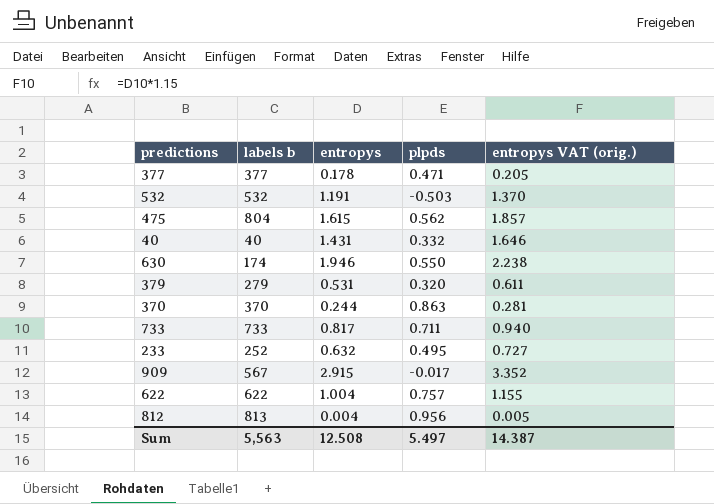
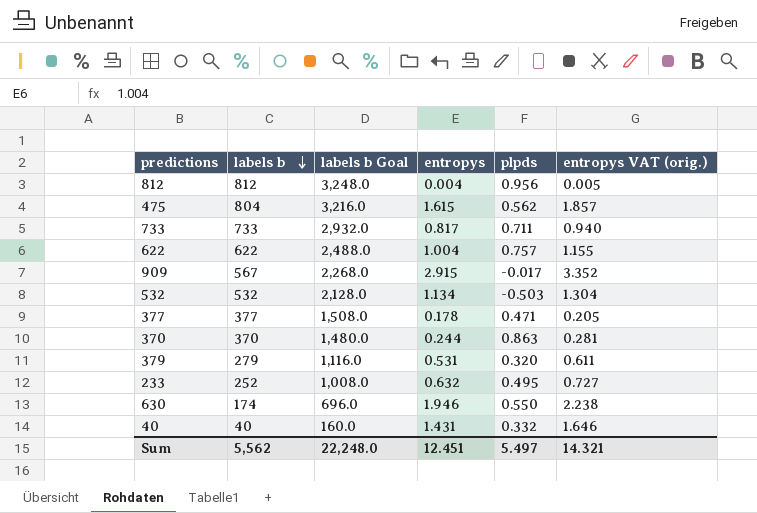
row order: none -> labels b descending
column labels b Goal | formula: none -> [labels b] * 4
812 | labels b: 813 -> 812
532 | entropys: 1.191 -> 1.134
532 | entropys VAT (orig.): 1.370 -> 1.304
Sum | labels b: 5,563 -> 5,562
Sum | entropys: 12.508 -> 12.451
Sum | entropys VAT (orig.): 14.387 -> 14.321

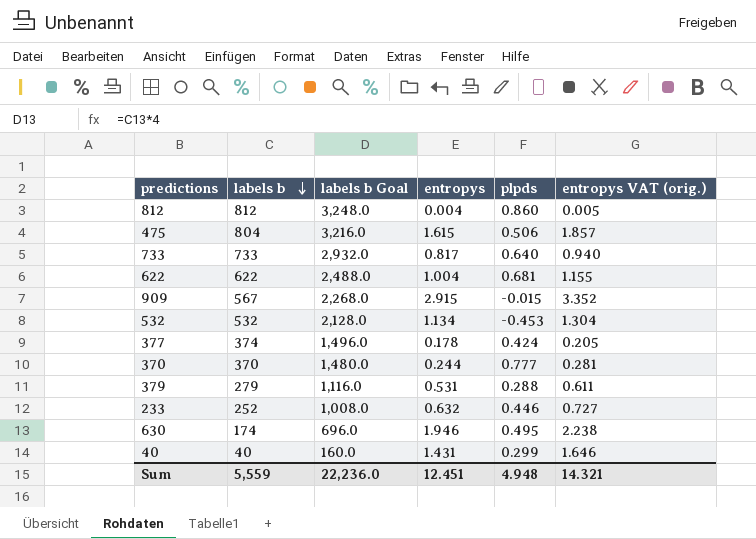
812 | plpds: 0.956 -> 0.860
475 | plpds: 0.562 -> 0.506
733 | plpds: 0.711 -> 0.640
622 | plpds: 0.757 -> 0.681
909 | plpds: -0.017 -> -0.015
532 | plpds: -0.503 -> -0.453
377 | labels b: 377 -> 374
377 | labels b Goal: 1,508.0 -> 1,496.0
377 | plpds: 0.471 -> 0.424
370 | plpds: 0.863 -> 0.777
379 | plpds: 0.320 -> 0.288
233 | plpds: 0.495 -> 0.446
630 | plpds: 0.550 -> 0.495
40 | plpds: 0.332 -> 0.299
Sum | labels b: 5,562 -> 5,559
Sum | labels b Goal: 22,248.0 -> 22,236.0
Sum | plpds: 5.497 -> 4.948

